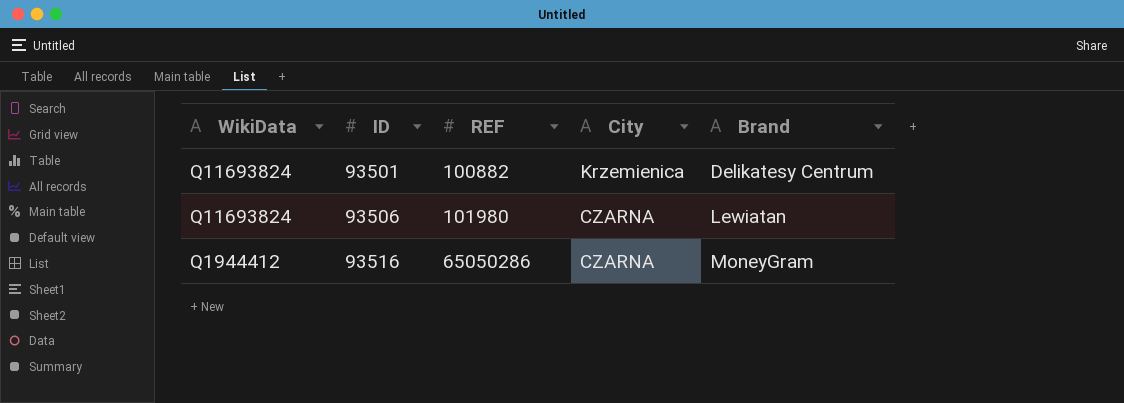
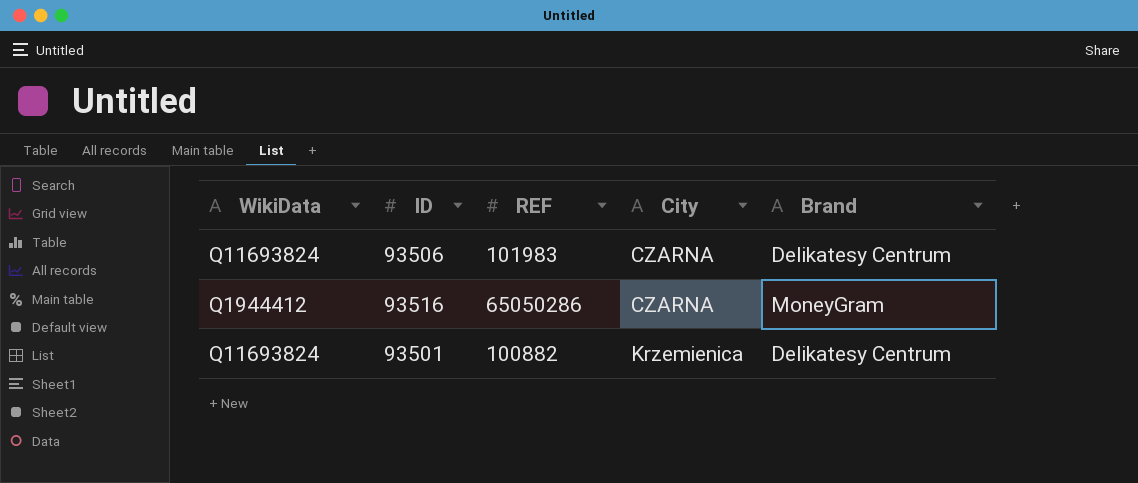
row order: WikiData descending -> City ascending
93506 | REF: 101980 -> 101983
93506 | Brand: Lewiatan -> Delikatesy Centrum

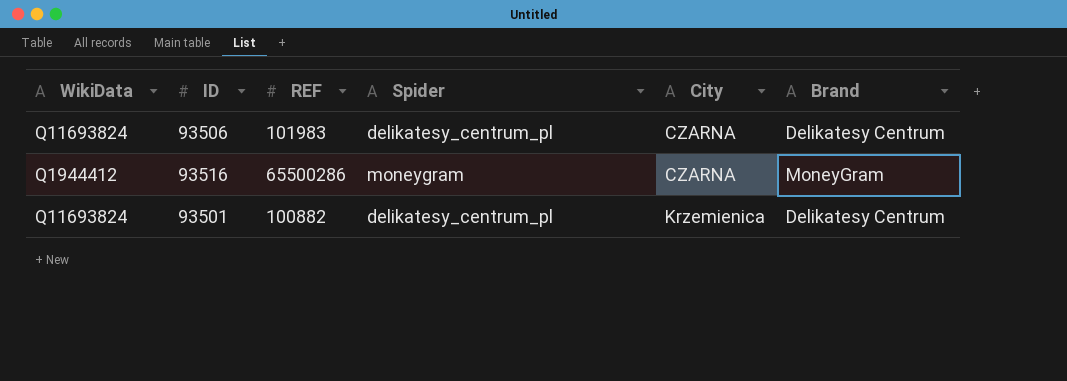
column Spider | position: none -> 4
93516 | REF: 65050286 -> 65500286

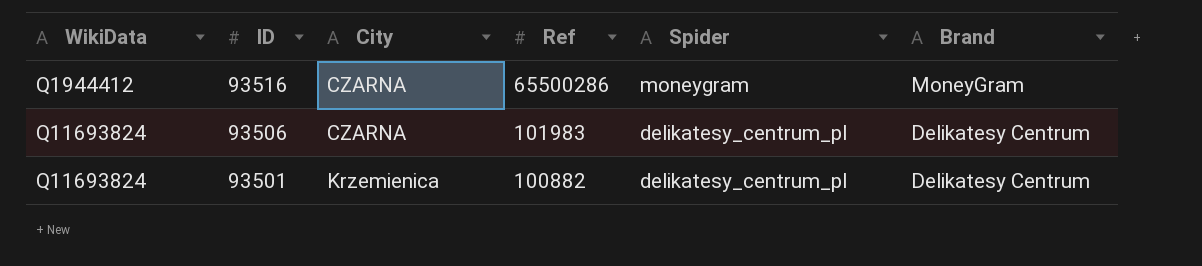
row order: City ascending -> WikiData ascending
column City | position: 5 -> 3
column name: REF -> Ref

